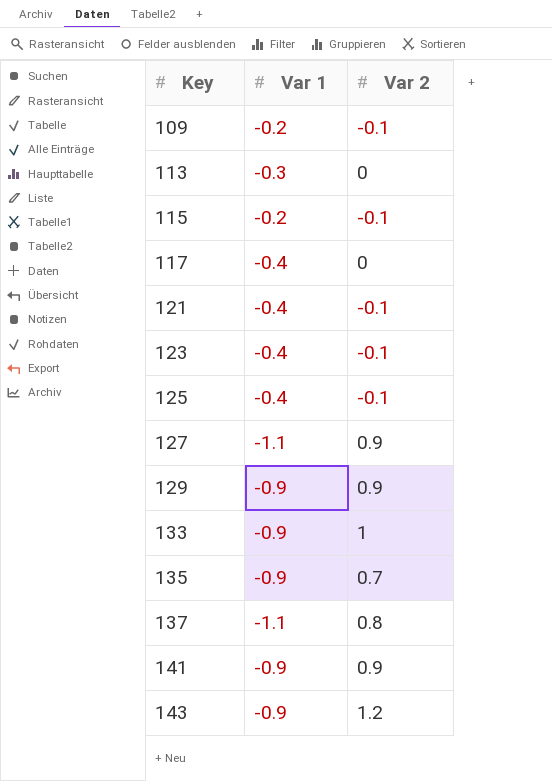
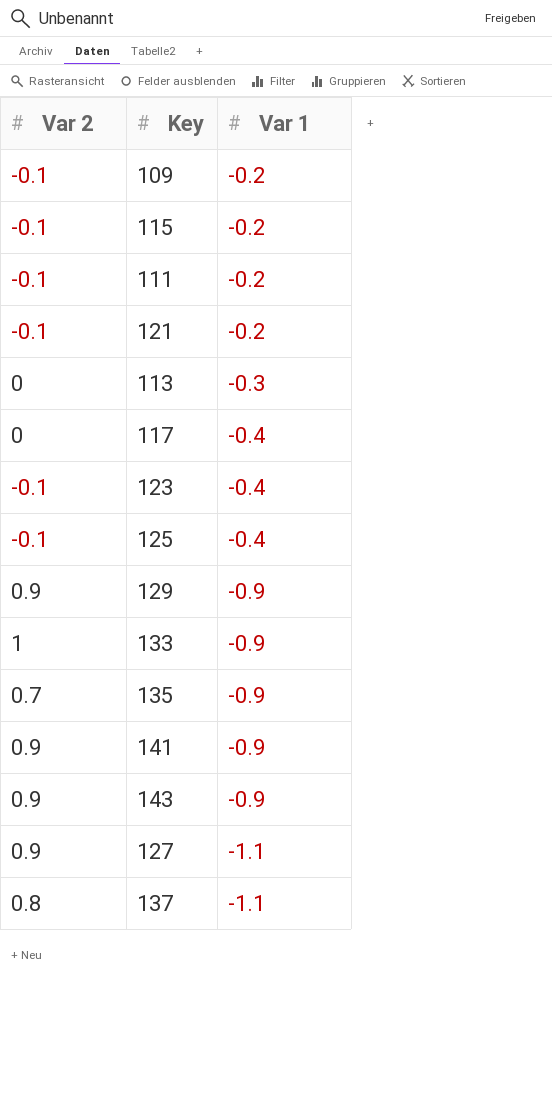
row order: Key ascending -> Var 1 descending
column Var 2 | position: 3 -> 1
row 111: none -> -0.1 | -0.2
121 | Var 1: -0.4 -> -0.2
143 | Var 2: 1.2 -> 0.9

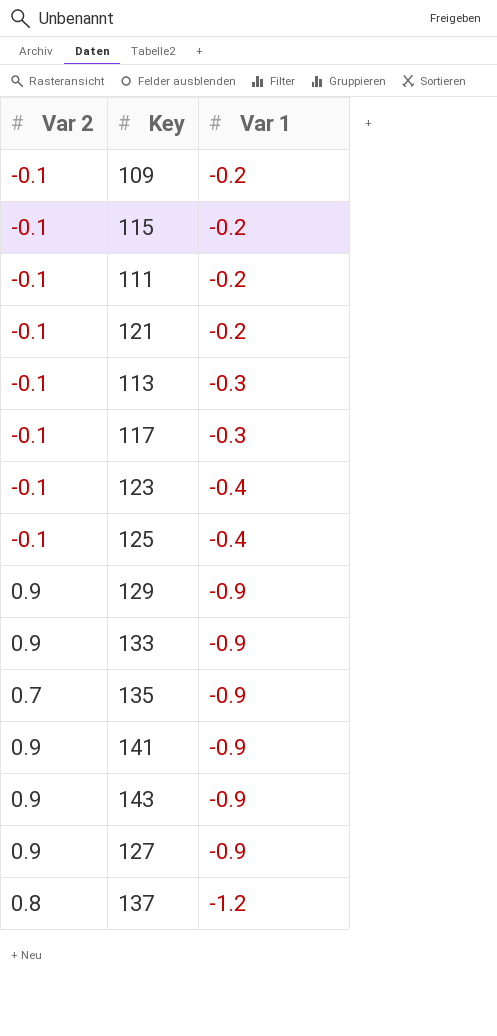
113 | Var 2: 0 -> -0.1
117 | Var 2: 0 -> -0.1
117 | Var 1: -0.4 -> -0.3
133 | Var 2: 1 -> 0.9
127 | Var 1: -1.1 -> -0.9
137 | Var 1: -1.1 -> -1.2

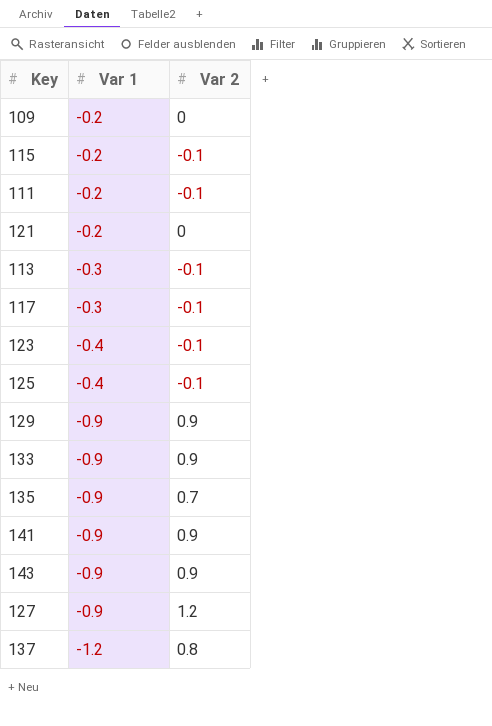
column Var 2 | position: 1 -> 3
109 | Var 2: -0.1 -> 0
121 | Var 2: -0.1 -> 0
127 | Var 2: 0.9 -> 1.2

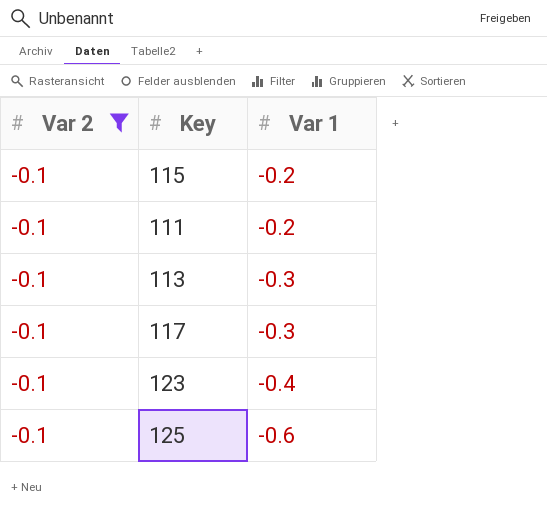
filter: none -> Var 2 = -0.1
column Var 2 | position: 3 -> 1
125 | Var 1: -0.4 -> -0.6

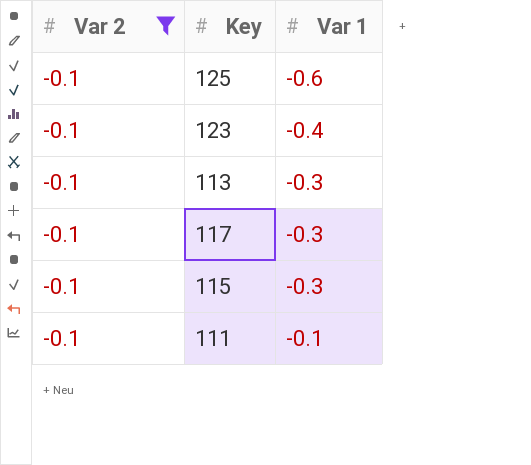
row order: Var 1 descending -> Var 1 ascending
115 | Var 1: -0.2 -> -0.3
111 | Var 1: -0.2 -> -0.1

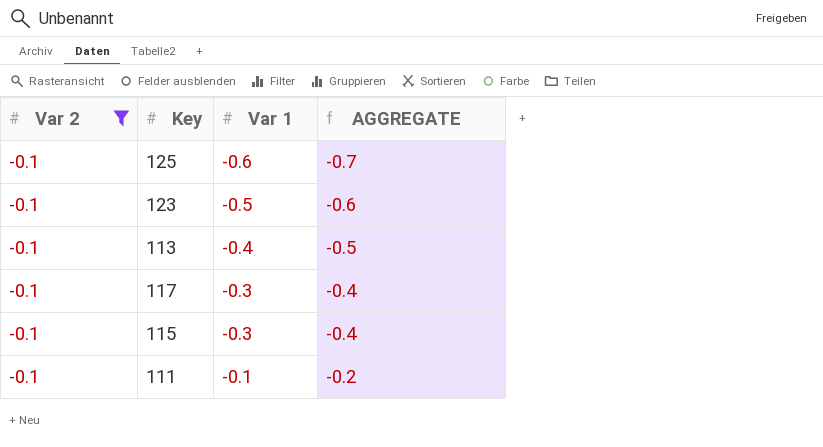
column AGGREGATE | formula: none -> [Var 2] + [Var 1]
123 | Var 1: -0.4 -> -0.5
113 | Var 1: -0.3 -> -0.4

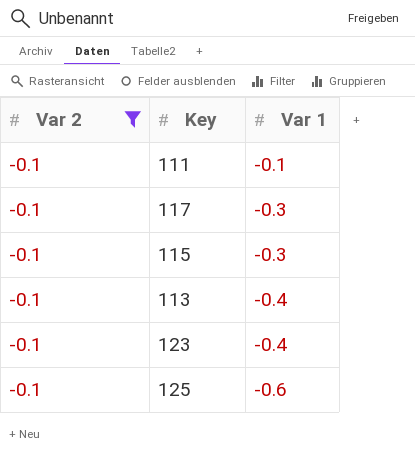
row order: Var 1 ascending -> Var 1 descending
column AGGREGATE | formula: [Var 2] + [Var 1] -> none
123 | Var 1: -0.5 -> -0.4

